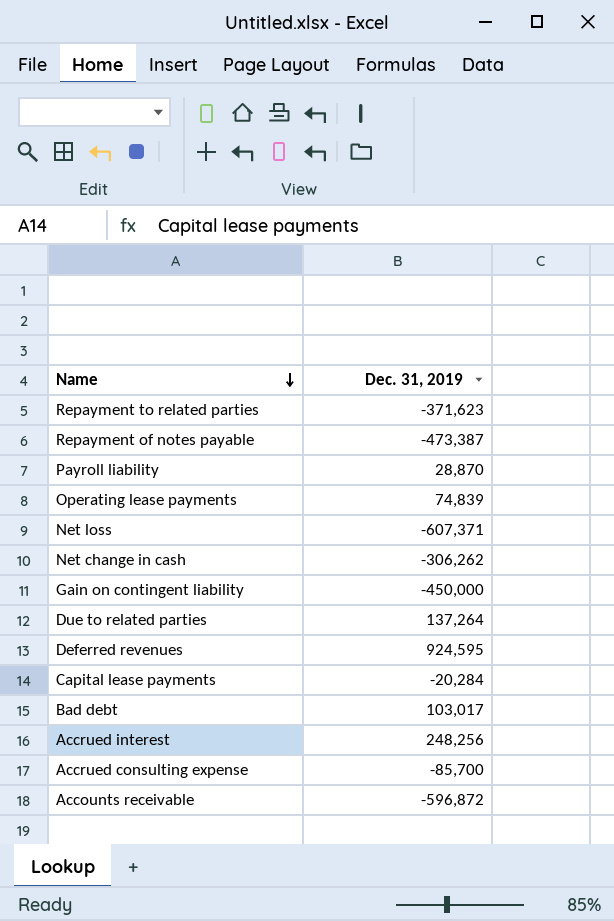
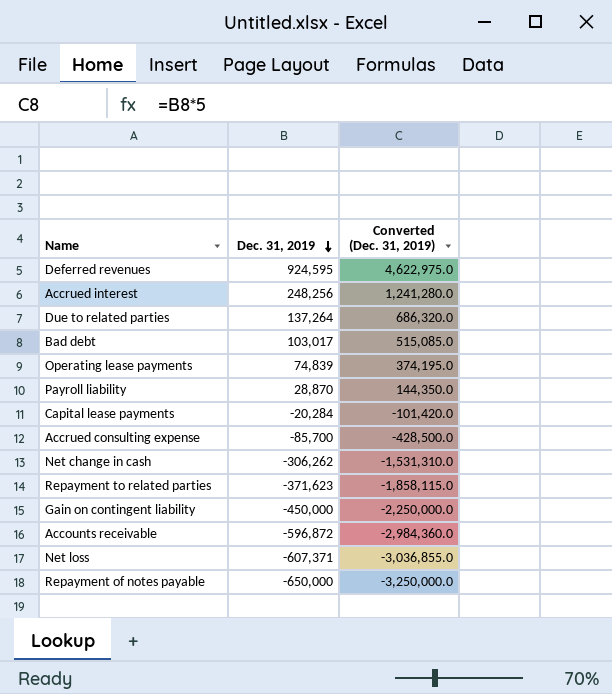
row order: Name descending -> Dec. 31, 2019 descending
column Converted (Dec. 31, 2019) | formula: none -> [Dec. 31, 2019] * 5
Repayment of notes payable | Dec. 31, 2019: -473,387 -> -650,000

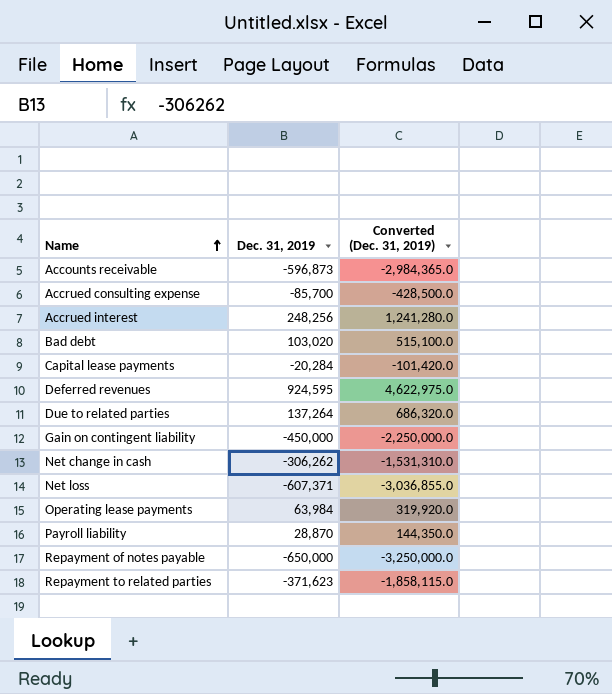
row order: Dec. 31, 2019 descending -> Name ascending
Accounts receivable | Dec. 31, 2019: -596,872 -> -596,873
Accounts receivable | Converted (Dec. 31, 2019): -2,984,360.0 -> -2,984,365.0
Bad debt | Dec. 31, 2019: 103,017 -> 103,020
Bad debt | Converted (Dec. 31, 2019): 515,085.0 -> 515,100.0
Operating lease payments | Dec. 31, 2019: 74,839 -> 63,984
Operating lease payments | Converted (Dec. 31, 2019): 374,195.0 -> 319,920.0

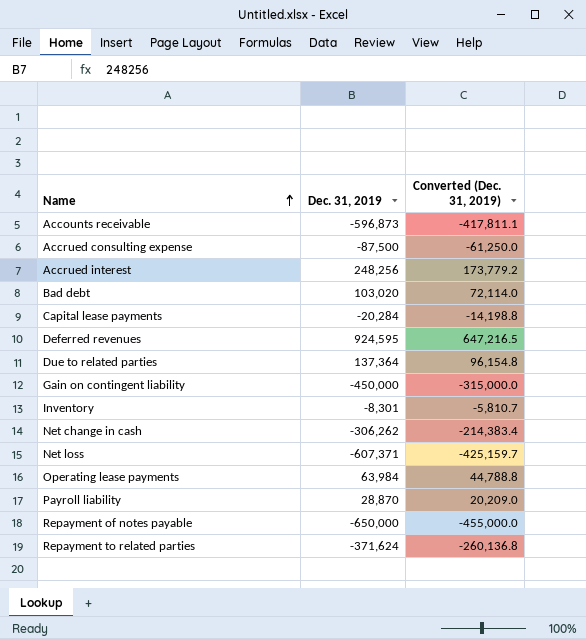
column Converted (Dec. 31, 2019) | formula: [Dec. 31, 2019] * 5 -> [Dec. 31, 2019] * 0.7
Accrued consulting expense | Dec. 31, 2019: -85,700 -> -87,500
Due to related parties | Dec. 31, 2019: 137,264 -> 137,364
row Inventory: none -> -8,301 | -5,810.7
Repayment to related parties | Dec. 31, 2019: -371,623 -> -371,624

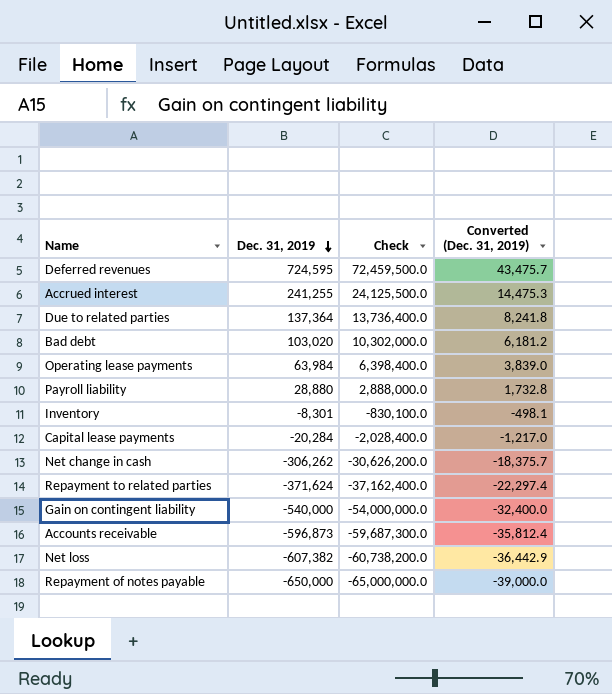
row order: Name ascending -> Dec. 31, 2019 descending
column Check | formula: none -> [Dec. 31, 2019] * 100
column Converted (Dec. 31, 2019) | formula: [Dec. 31, 2019] * 0.7 -> [Dec. 31, 2019] * 0.06
row Accrued consulting expense: -87,500 | -61,250.0 -> none
Deferred revenues | Dec. 31, 2019: 924,595 -> 724,595
Accrued interest | Dec. 31, 2019: 248,256 -> 241,255
Payroll liability | Dec. 31, 2019: 28,870 -> 28,880
Gain on contingent liability | Dec. 31, 2019: -450,000 -> -540,000
Net loss | Dec. 31, 2019: -607,371 -> -607,382

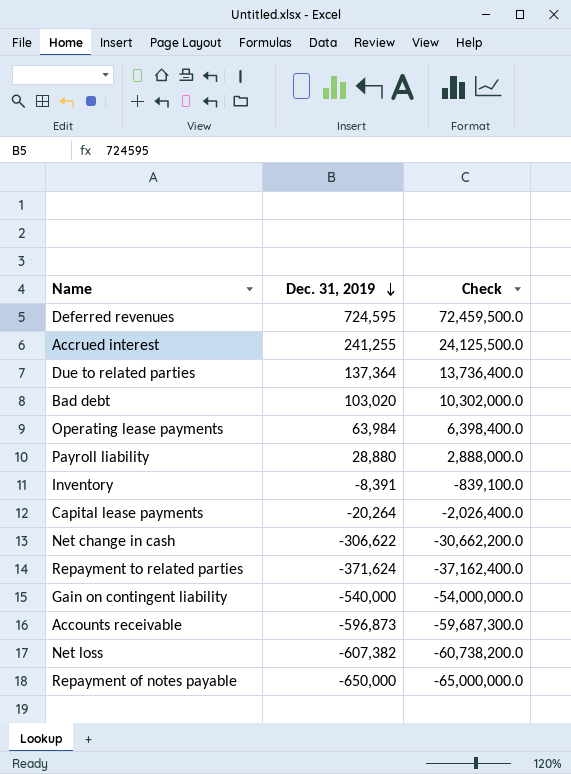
column Converted (Dec. 31, 2019) | formula: [Dec. 31, 2019] * 0.06 -> none
Inventory | Dec. 31, 2019: -8,301 -> -8,391
Inventory | Check: -830,100.0 -> -839,100.0
Capital lease payments | Dec. 31, 2019: -20,284 -> -20,264
Capital lease payments | Check: -2,028,400.0 -> -2,026,400.0
Net change in cash | Dec. 31, 2019: -306,262 -> -306,622
Net change in cash | Check: -30,626,200.0 -> -30,662,200.0

